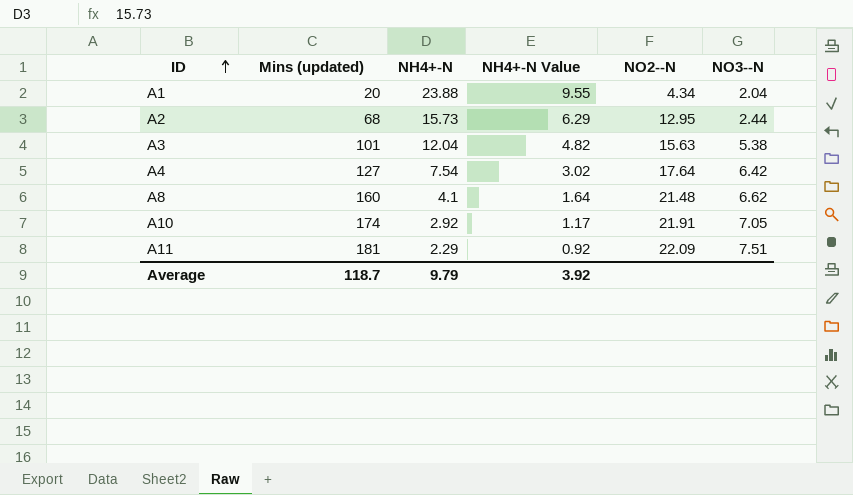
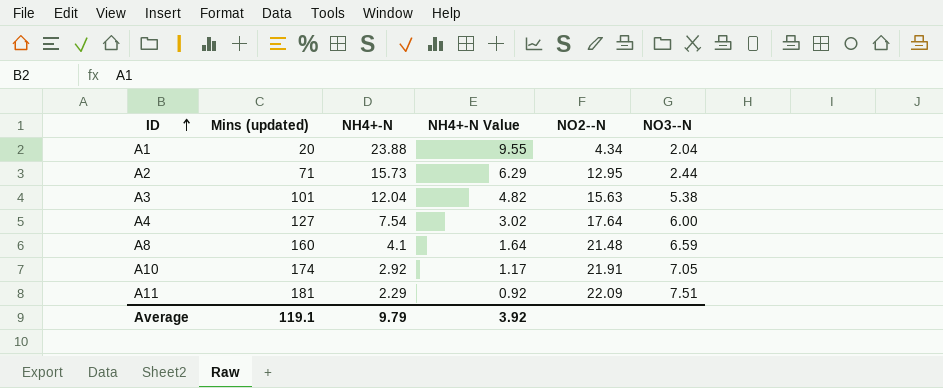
A2 | Mins (updated): 68 -> 71
A4 | NO3--N: 6.42 -> 6.00
A8 | NO3--N: 6.62 -> 6.59
Average | Mins (updated): 118.7 -> 119.1

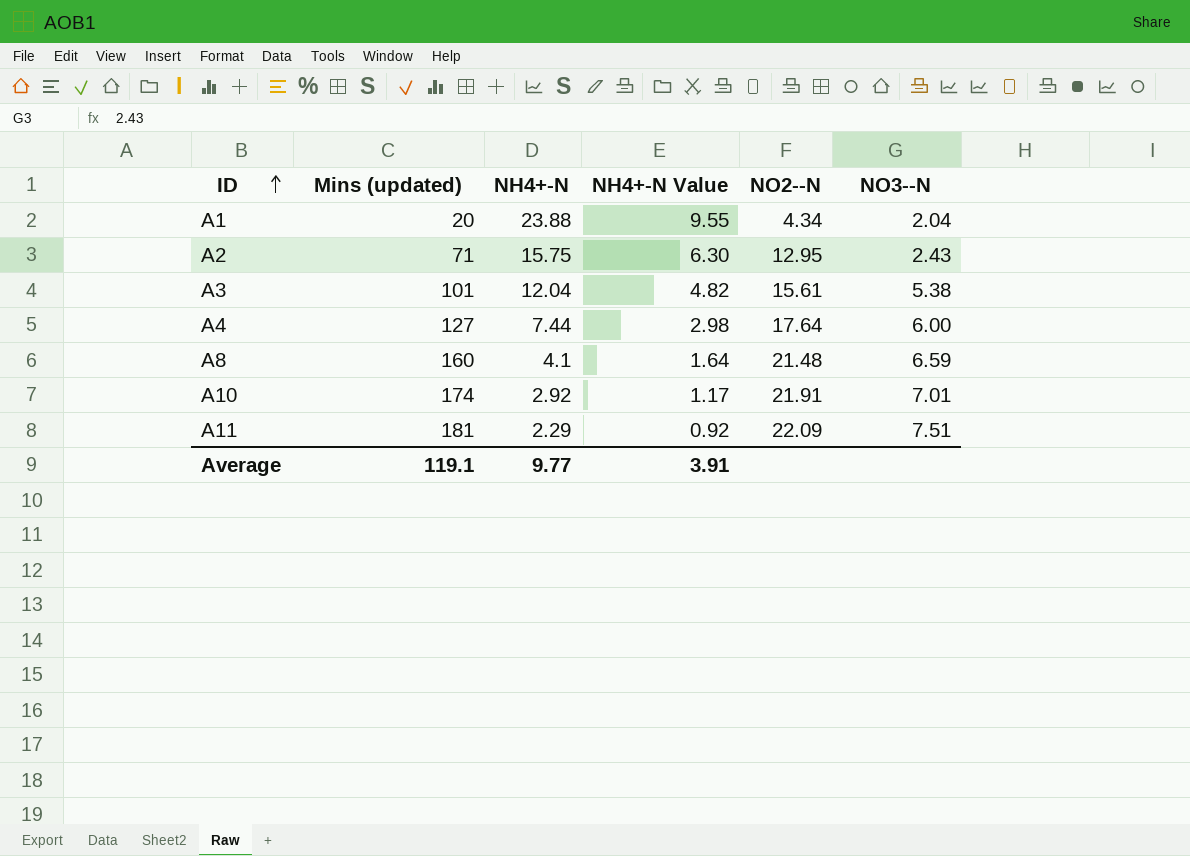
A2 | NH4+-N: 15.73 -> 15.75
A2 | NH4+-N Value: 6.29 -> 6.30
A2 | NO3--N: 2.44 -> 2.43
A3 | NO2--N: 15.63 -> 15.61
A4 | NH4+-N: 7.54 -> 7.44
A4 | NH4+-N Value: 3.02 -> 2.98
A10 | NO3--N: 7.05 -> 7.01
Average | NH4+-N: 9.79 -> 9.77
Average | NH4+-N Value: 3.92 -> 3.91

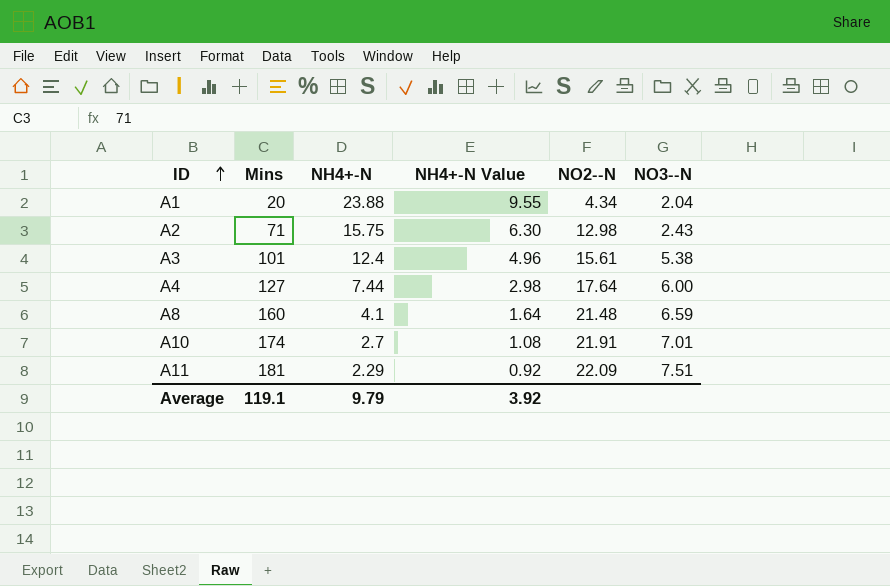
column name: Mins (updated) -> Mins
A2 | NO2--N: 12.95 -> 12.98
A3 | NH4+-N: 12.04 -> 12.4
A3 | NH4+-N Value: 4.82 -> 4.96
A10 | NH4+-N: 2.92 -> 2.7
A10 | NH4+-N Value: 1.17 -> 1.08
Average | NH4+-N: 9.77 -> 9.79
Average | NH4+-N Value: 3.91 -> 3.92

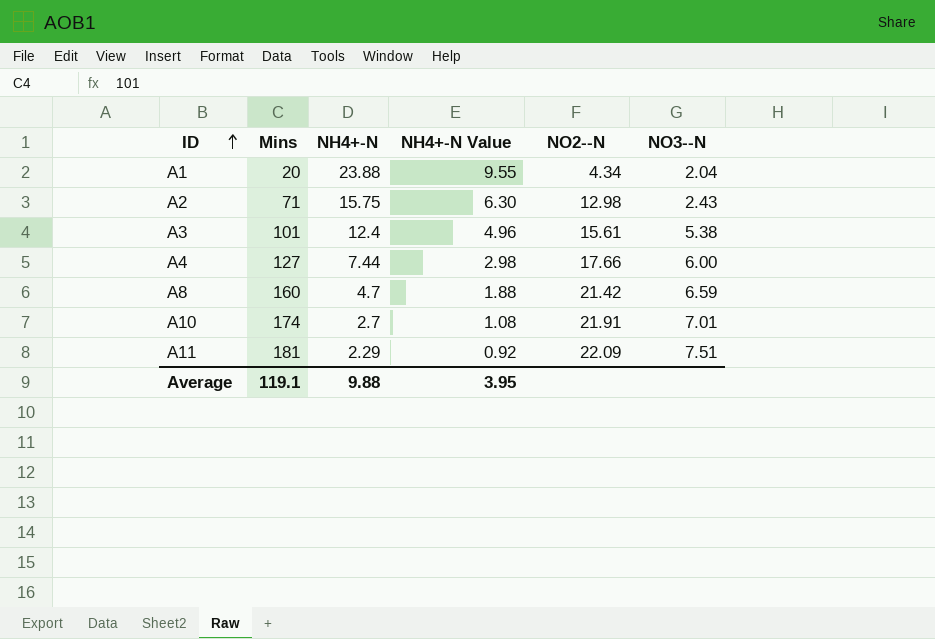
A4 | NO2--N: 17.64 -> 17.66
A8 | NH4+-N: 4.1 -> 4.7
A8 | NH4+-N Value: 1.64 -> 1.88
A8 | NO2--N: 21.48 -> 21.42
Average | NH4+-N: 9.79 -> 9.88
Average | NH4+-N Value: 3.92 -> 3.95

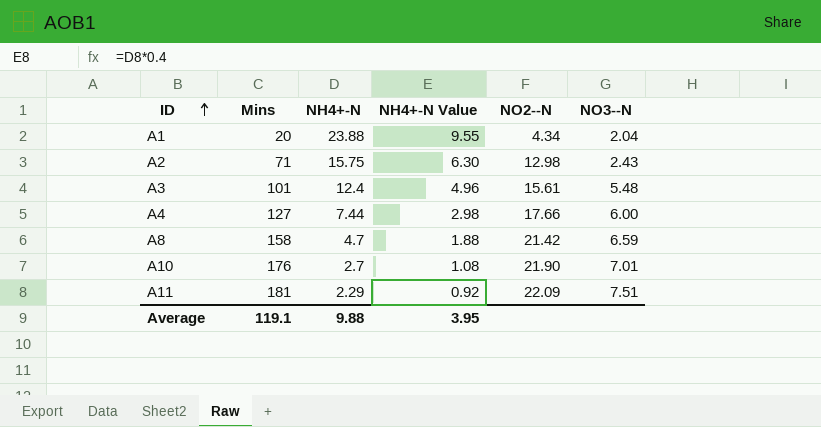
A3 | NO3--N: 5.38 -> 5.48
A8 | Mins: 160 -> 158
A10 | Mins: 174 -> 176
A10 | NO2--N: 21.91 -> 21.90

